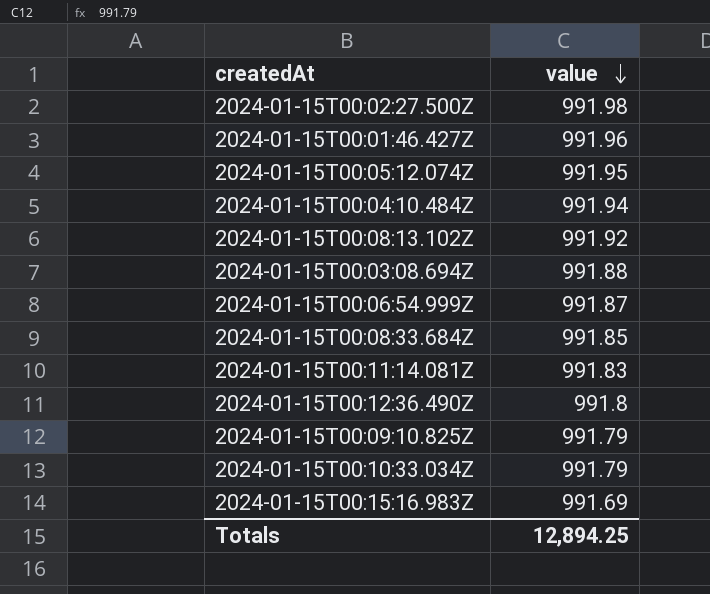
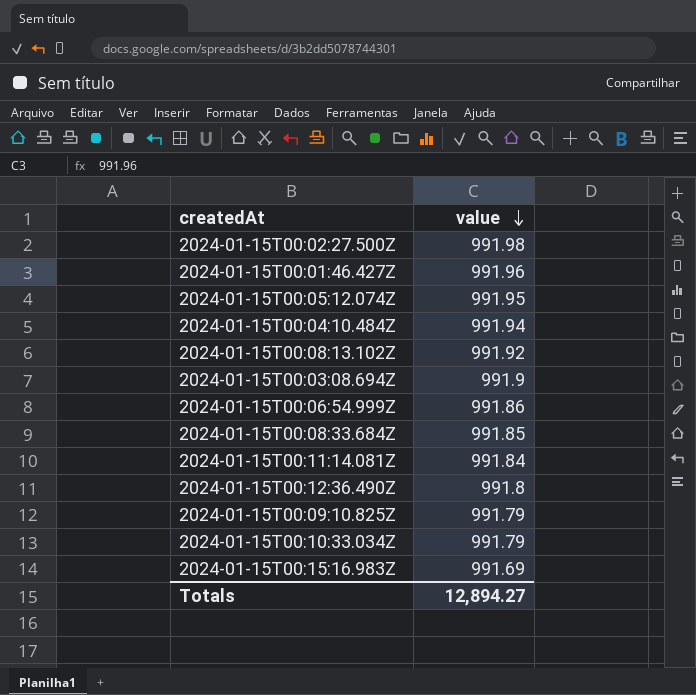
2024-01-15T00:03:08.694Z | value: 991.88 -> 991.9
2024-01-15T00:06:54.999Z | value: 991.87 -> 991.86
2024-01-15T00:11:14.081Z | value: 991.83 -> 991.84
Totals | value: 12,894.25 -> 12,894.27

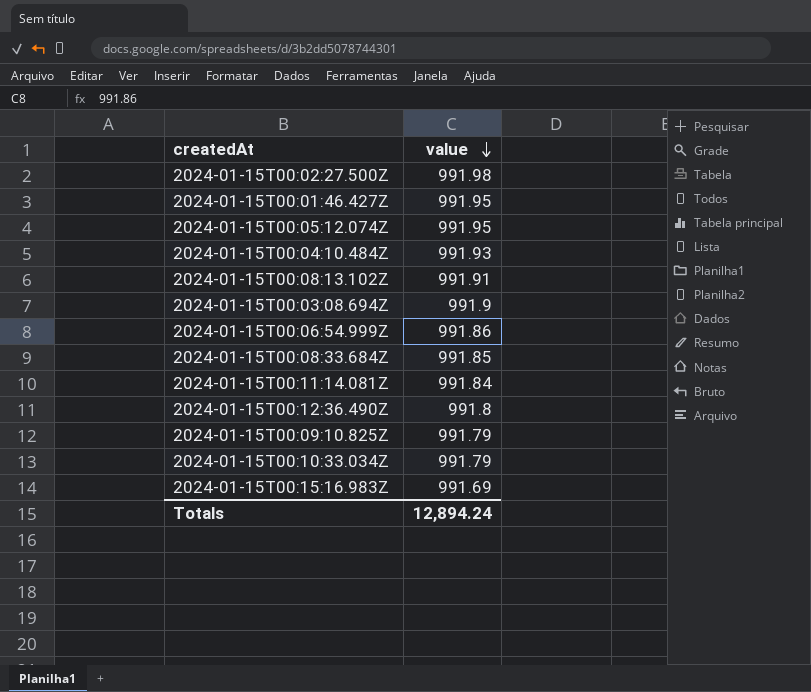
2024-01-15T00:01:46.427Z | value: 991.96 -> 991.95
2024-01-15T00:04:10.484Z | value: 991.94 -> 991.93
2024-01-15T00:08:13.102Z | value: 991.92 -> 991.91
Totals | value: 12,894.27 -> 12,894.24

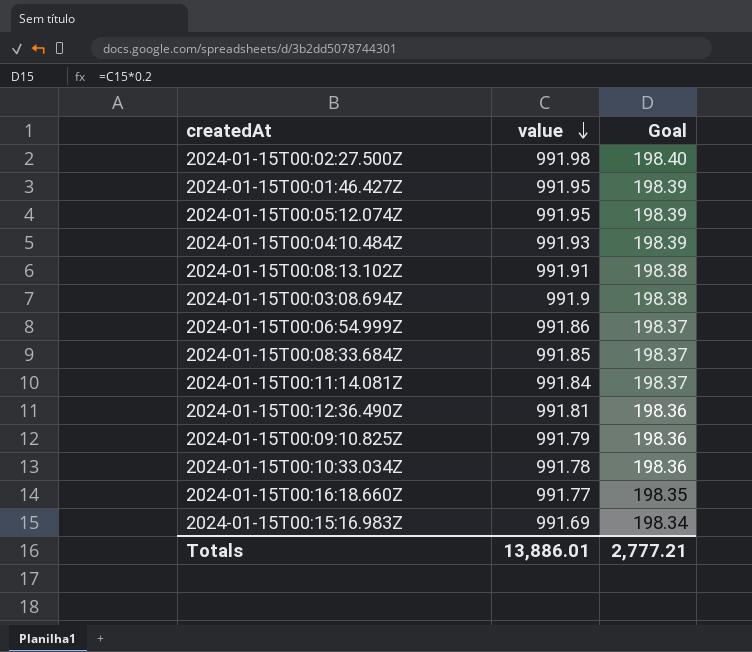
column Goal | formula: none -> [value] * 0.2
2024-01-15T00:12:36.490Z | value: 991.8 -> 991.81
2024-01-15T00:10:33.034Z | value: 991.79 -> 991.78
row 2024-01-15T00:16:18.660Z: none -> 991.77 | 198.35
Totals | value: 12,894.24 -> 13,886.01

